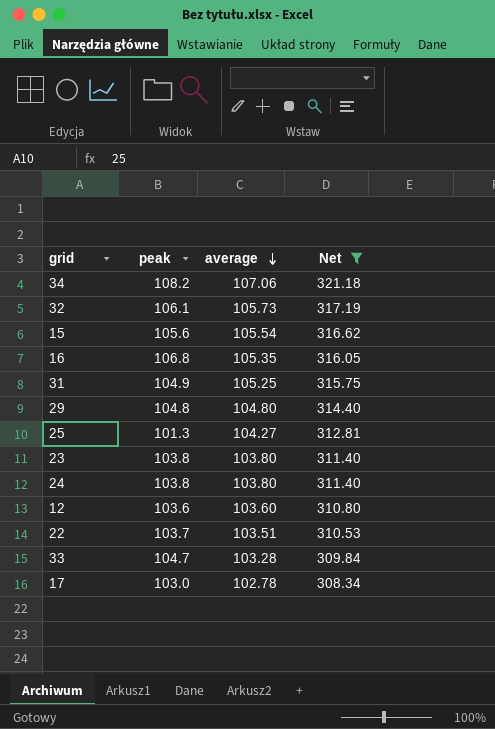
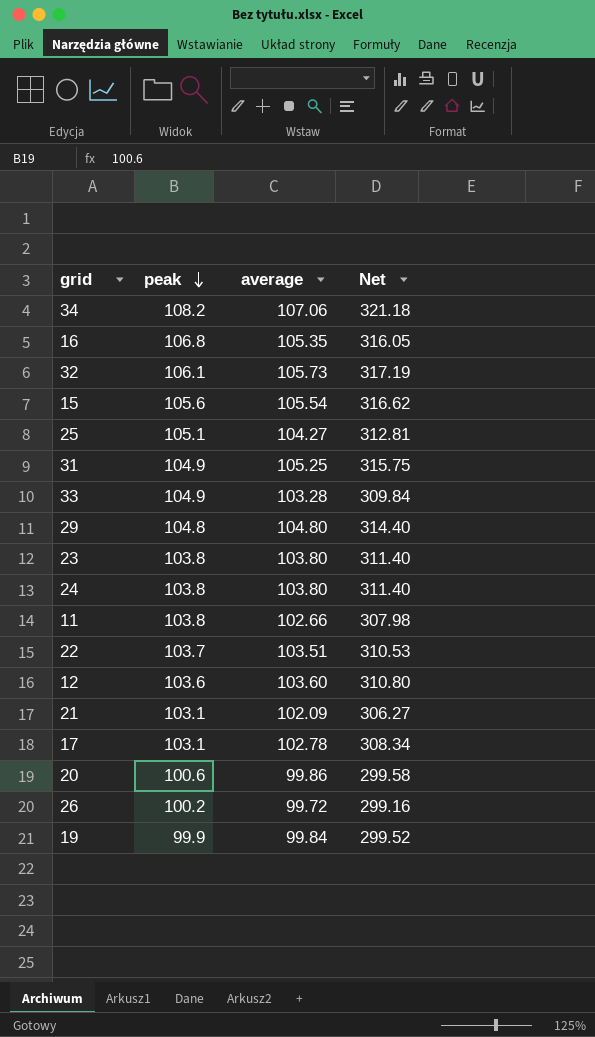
filter: Net >= 308.34 -> none
row order: average descending -> peak descending
25 | peak: 101.3 -> 105.1
33 | peak: 104.7 -> 104.9
17 | peak: 103.0 -> 103.1

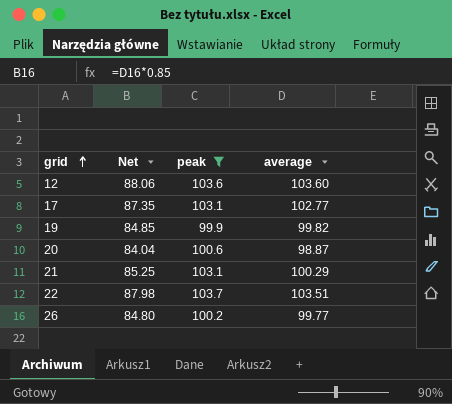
filter: none -> peak <= 103.7
row order: peak descending -> grid ascending
column Net | formula: [average] * 3 -> [average] * 0.85
column Net | position: 4 -> 2
17 | average: 102.78 -> 102.77
19 | average: 99.84 -> 99.82
20 | average: 99.86 -> 98.87
21 | average: 102.09 -> 100.29
26 | average: 99.72 -> 99.77

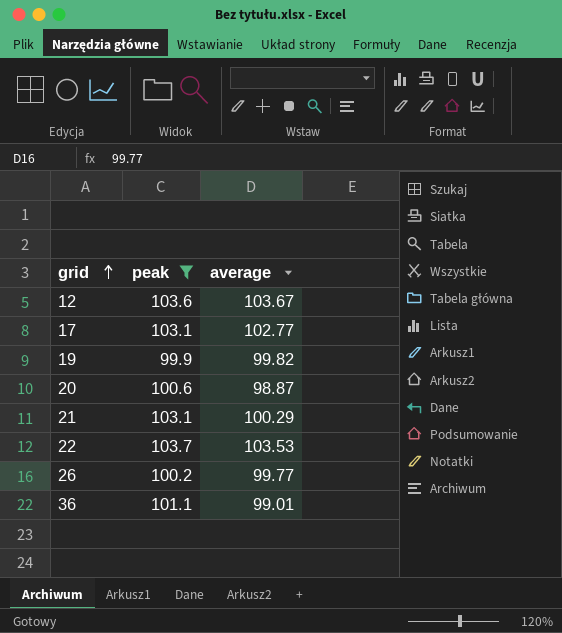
column Net | formula: [average] * 0.85 -> none
12 | average: 103.60 -> 103.67
22 | average: 103.51 -> 103.53
row 36: none -> 101.1 | 99.01

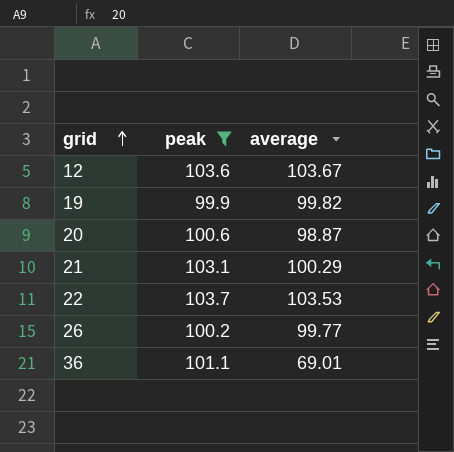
row 17: 103.1 | 102.77 -> none
36 | average: 99.01 -> 69.01

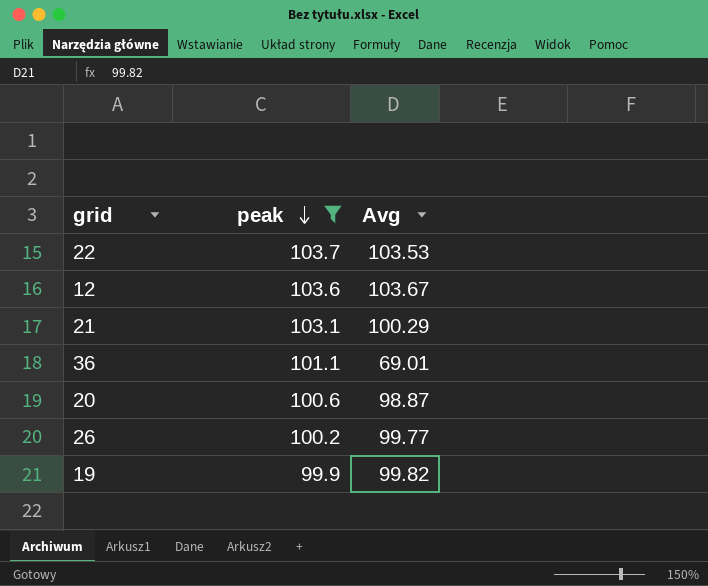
row order: grid ascending -> peak descending
column name: average -> Avg

